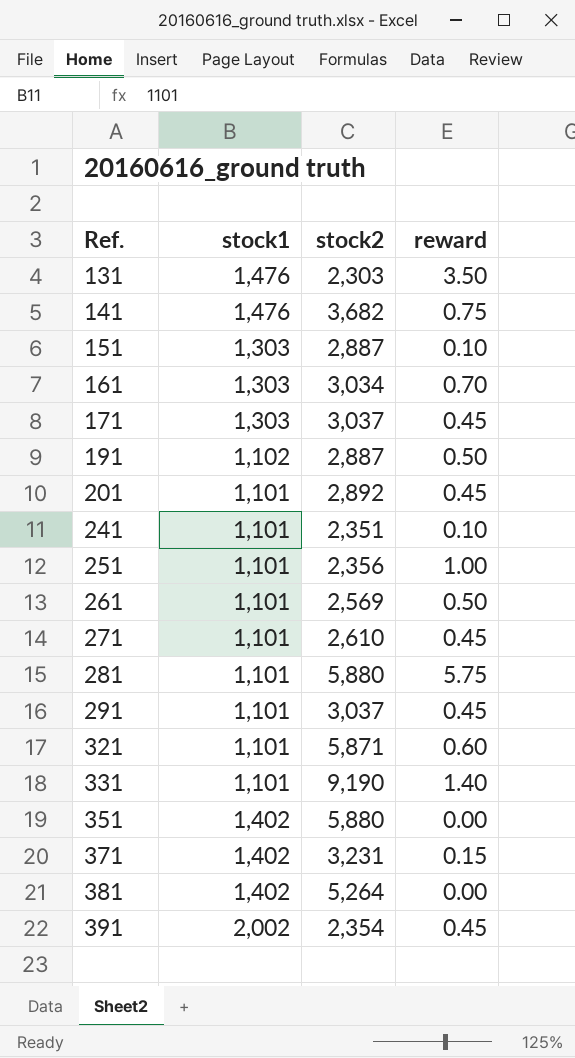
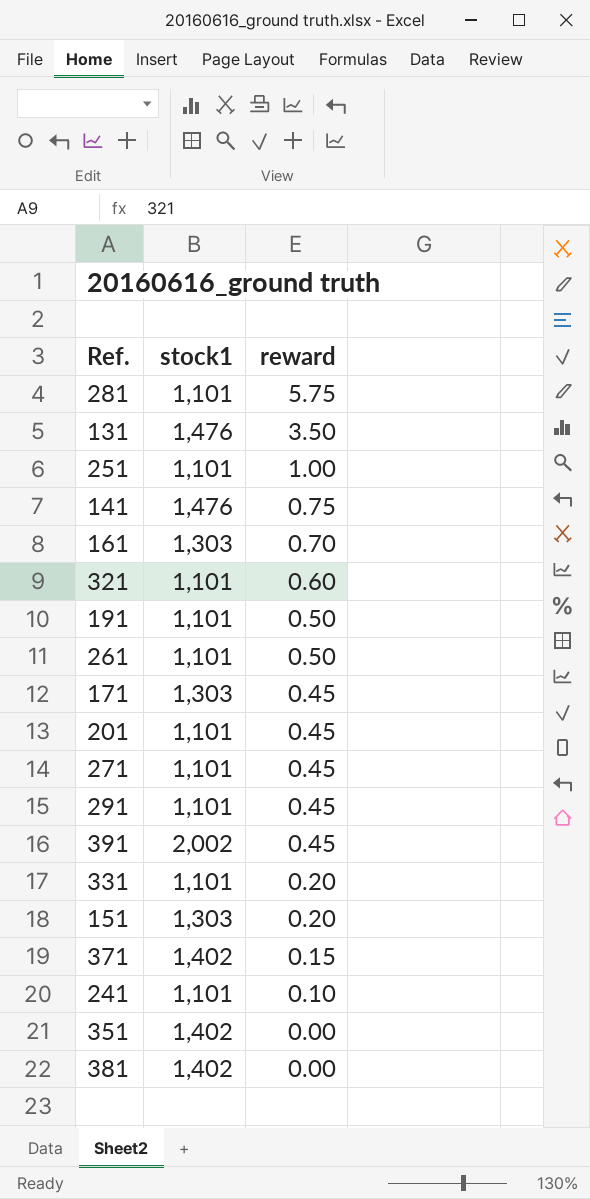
row order: Ref. ascending -> reward descending
column stock2 | position: 3 -> none
191 | stock1: 1,102 -> 1,101
331 | reward: 1.40 -> 0.20
151 | reward: 0.10 -> 0.20

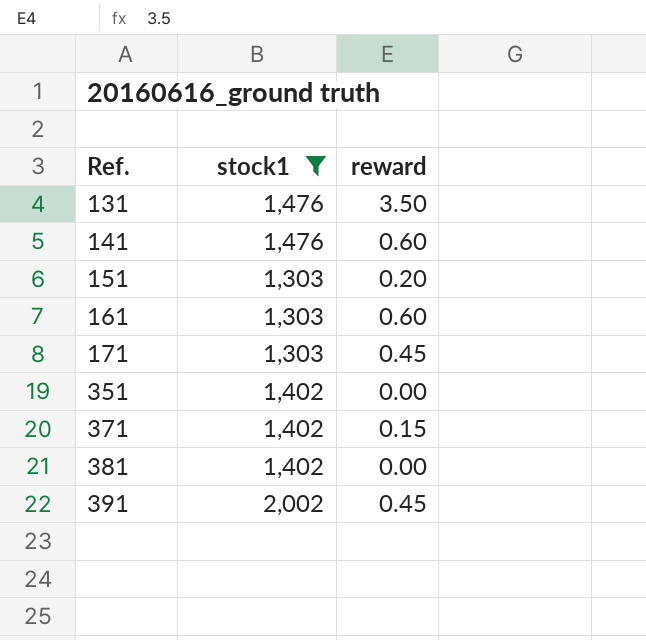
filter: none -> stock1 != 1,101
row order: reward descending -> Ref. ascending
141 | reward: 0.75 -> 0.60
161 | reward: 0.70 -> 0.60

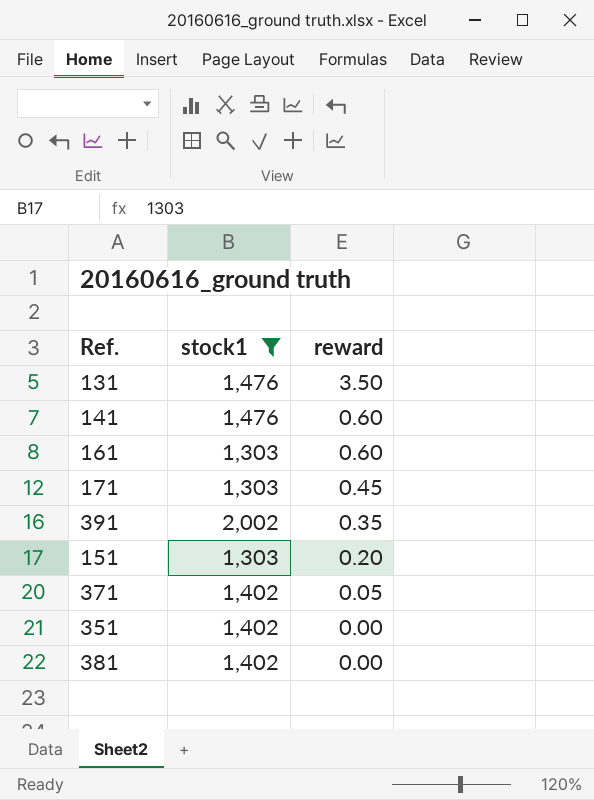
row order: Ref. ascending -> reward descending
391 | reward: 0.45 -> 0.35
371 | reward: 0.15 -> 0.05

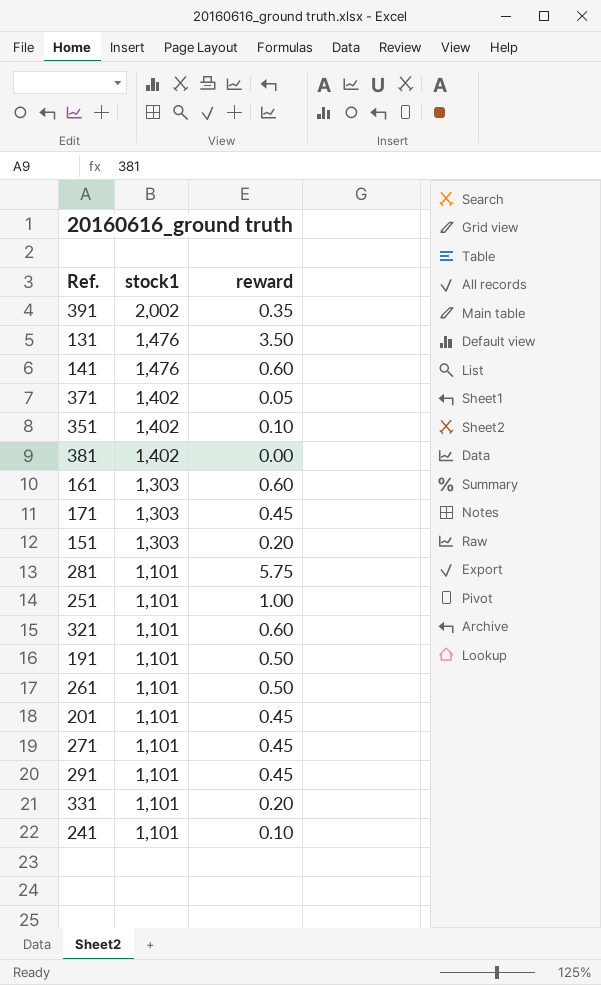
filter: stock1 != 1,101 -> none
row order: reward descending -> stock1 descending
351 | reward: 0.00 -> 0.10

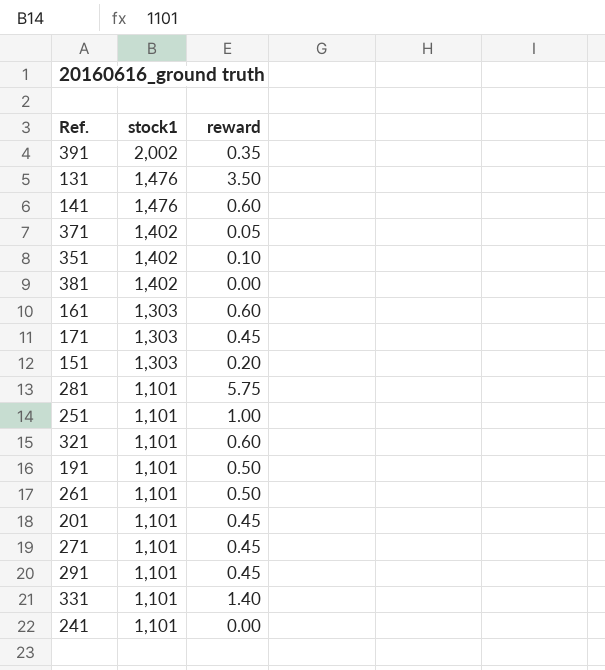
331 | reward: 0.20 -> 1.40
241 | reward: 0.10 -> 0.00

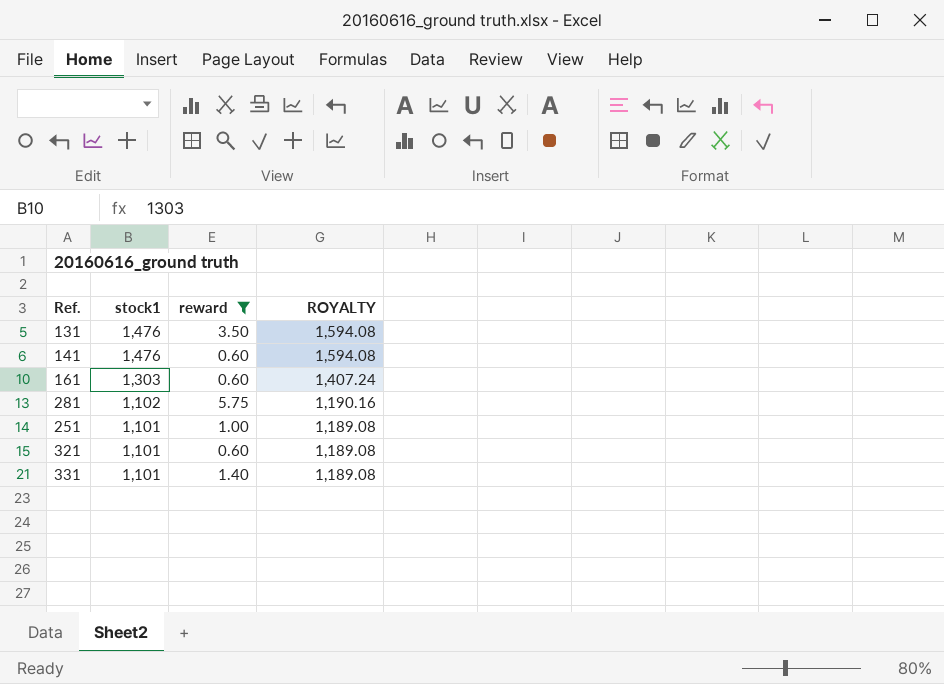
filter: none -> reward >= 0.60
column ROYALTY | formula: none -> [stock1] * 1.08
281 | stock1: 1,101 -> 1,102

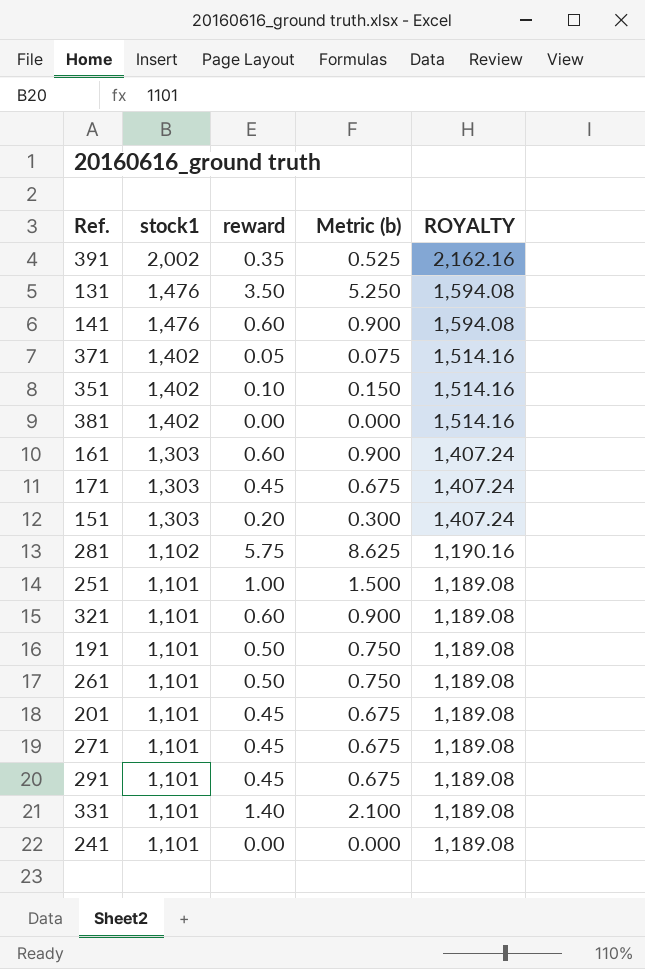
filter: reward >= 0.60 -> none
column Metric (b) | formula: none -> [reward] * 1.5

